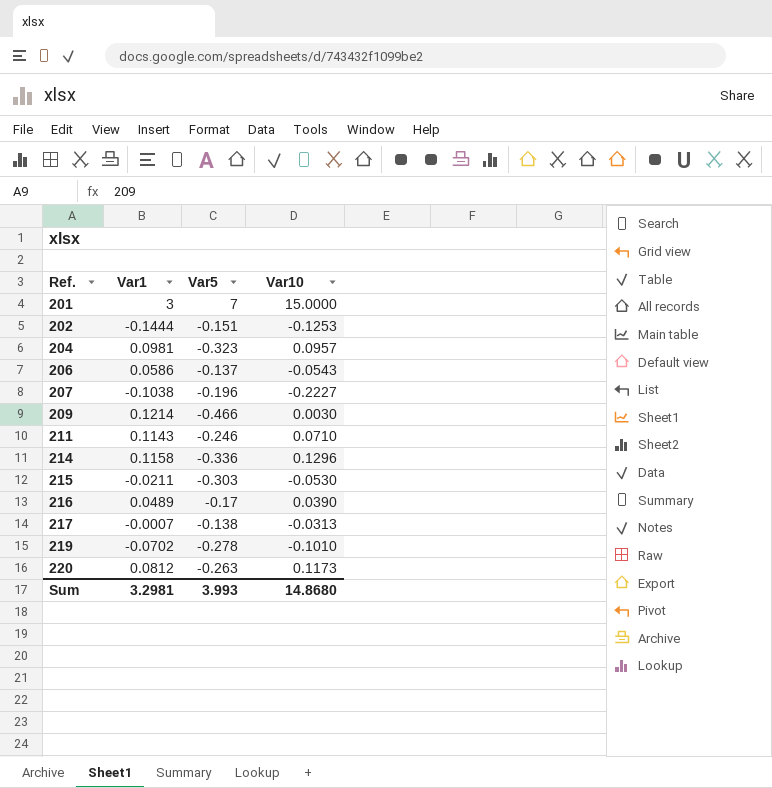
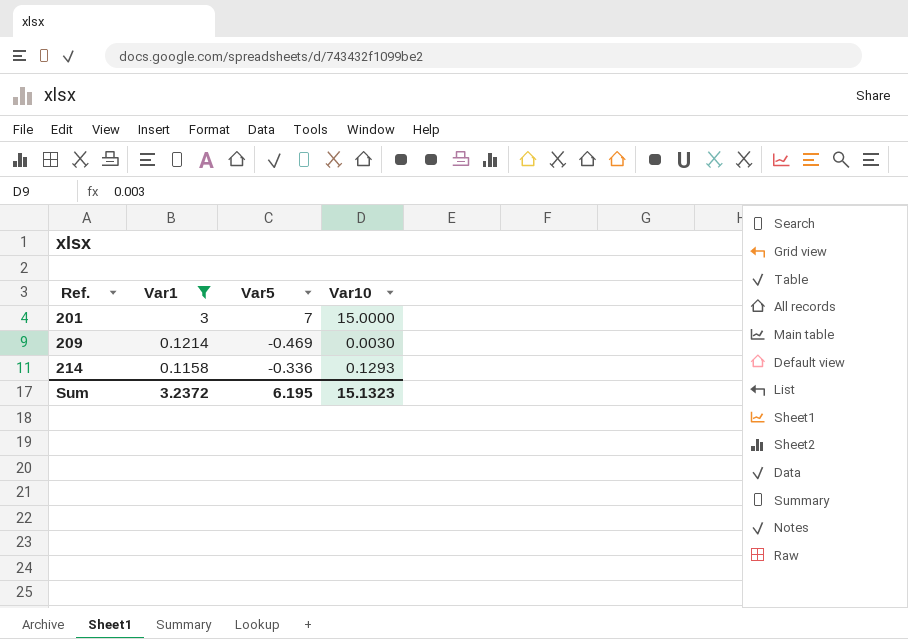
filter: none -> Var1 >= 0.1158
209 | Var5: -0.466 -> -0.469
214 | Var10: 0.1296 -> 0.1293
Sum | Var1: 3.2981 -> 3.2372
Sum | Var5: 3.993 -> 6.195
Sum | Var10: 14.8680 -> 15.1323

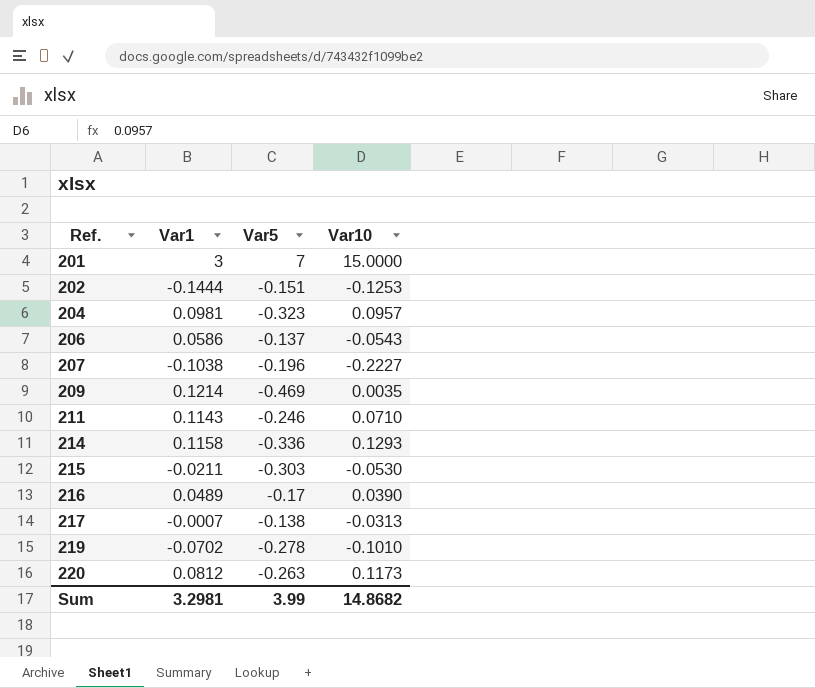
filter: Var1 >= 0.1158 -> none
209 | Var10: 0.0030 -> 0.0035
Sum | Var1: 3.2372 -> 3.2981
Sum | Var5: 6.195 -> 3.99
Sum | Var10: 15.1323 -> 14.8682

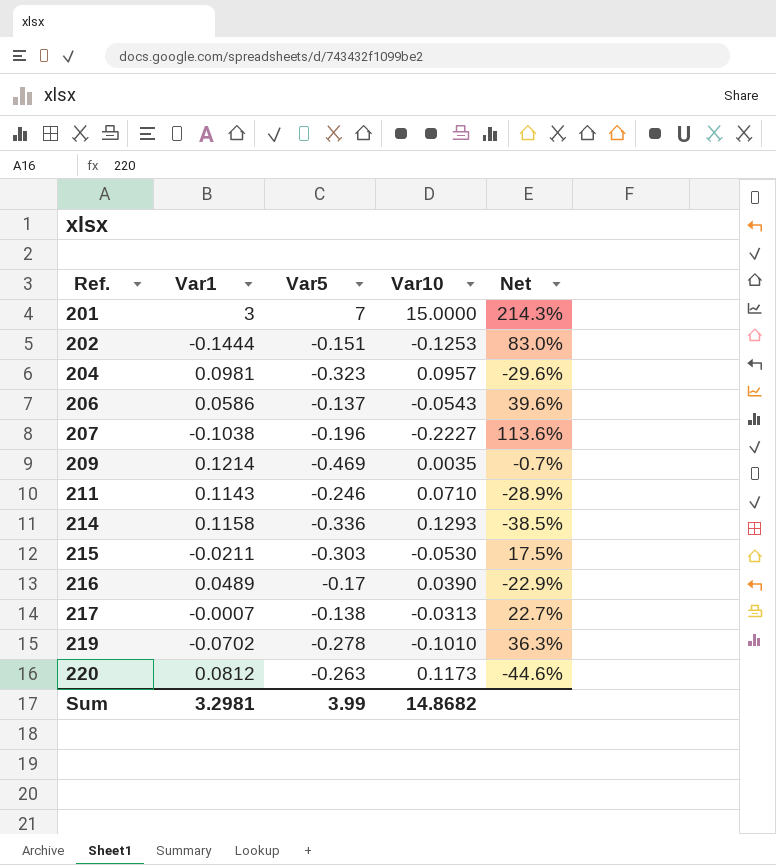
column Net | formula: none -> [Var10] / [Var5]

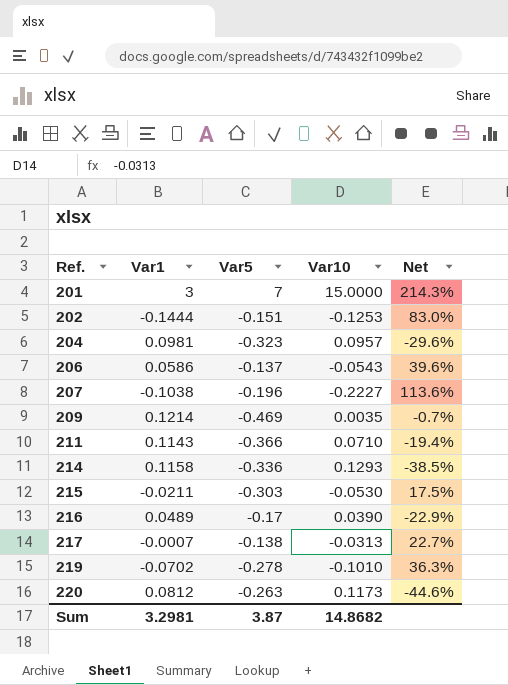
211 | Var5: -0.246 -> -0.366
211 | Net: -28.9% -> -19.4%
Sum | Var5: 3.99 -> 3.87

